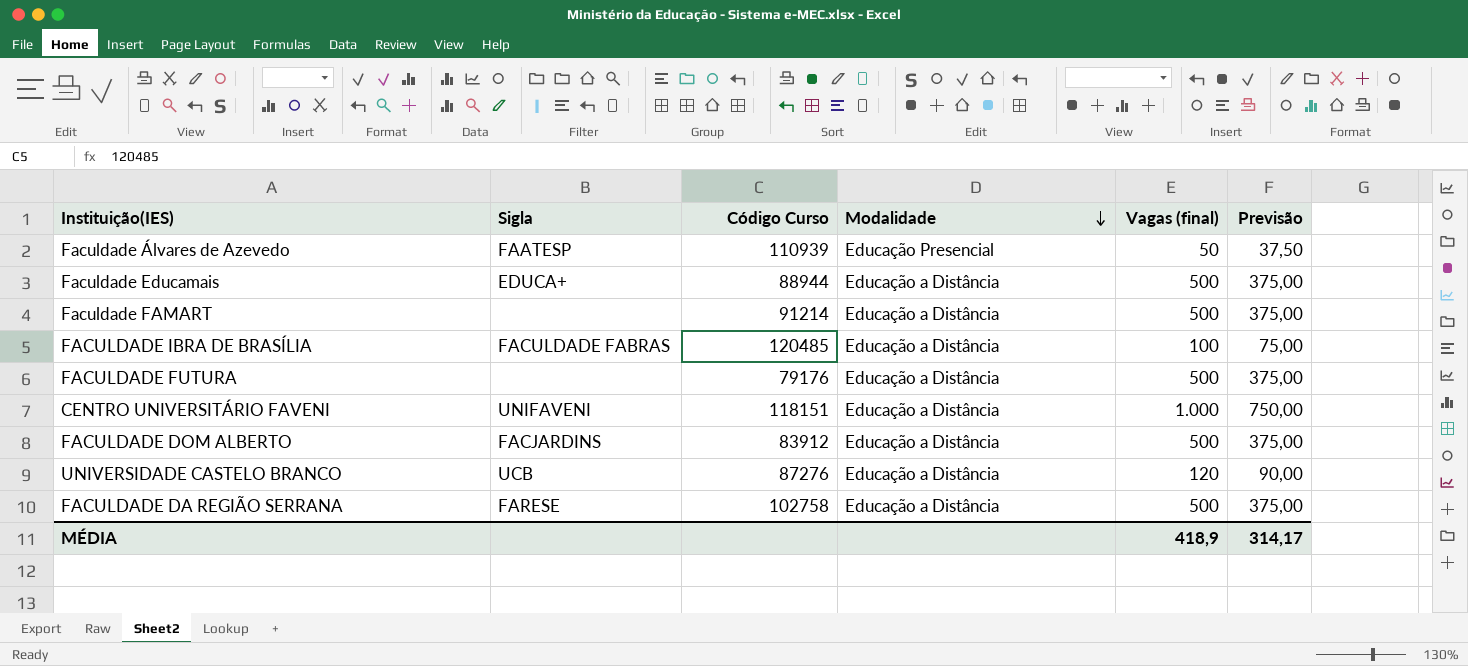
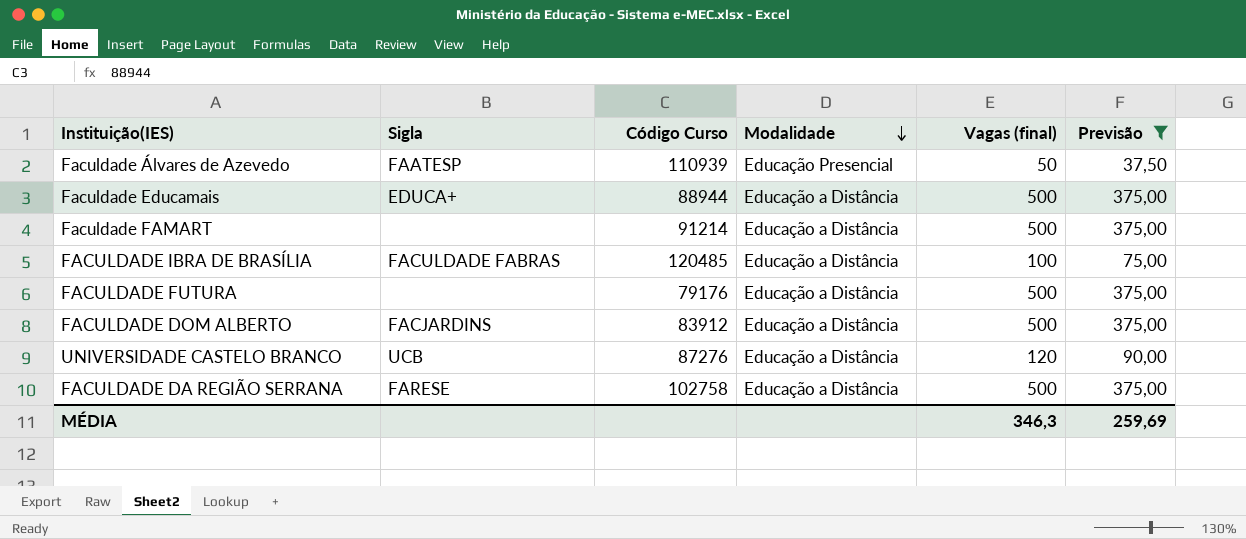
filter: none -> Previsão != 750,00
MÉDIA | Vagas (final): 418,9 -> 346,3
MÉDIA | Previsão: 314,17 -> 259,69

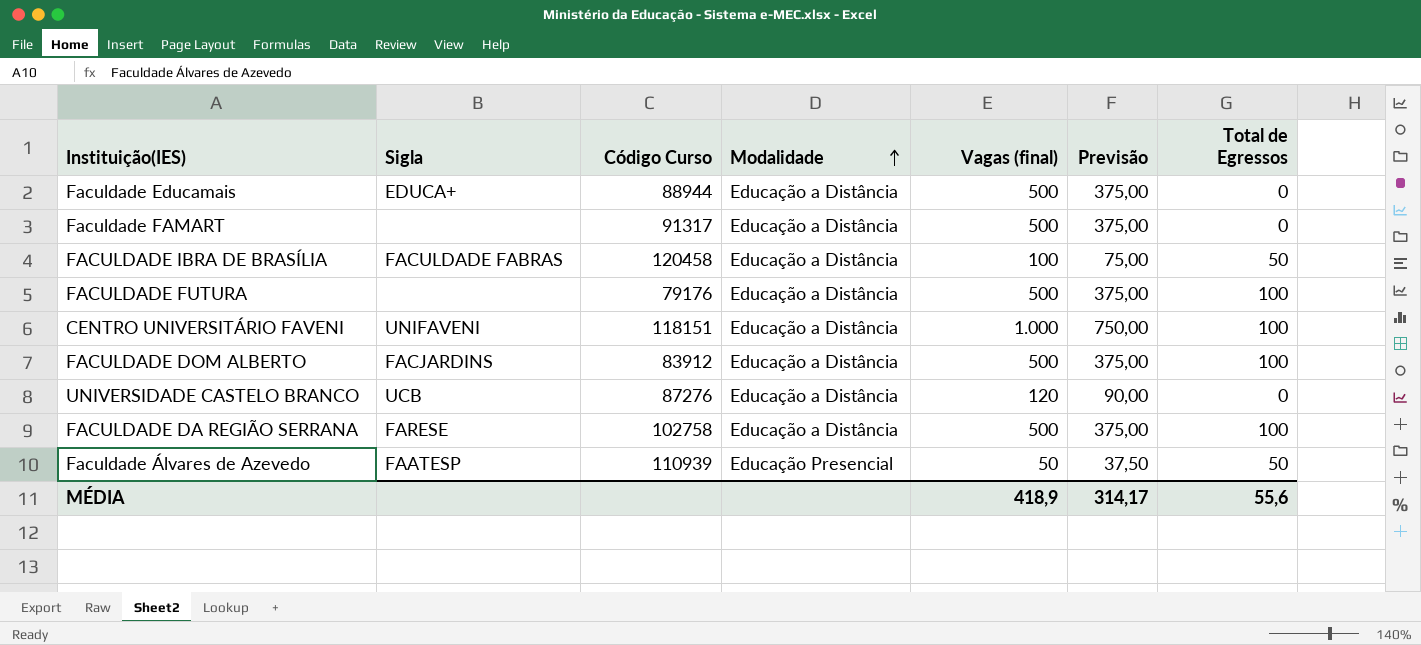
filter: Previsão != 750,00 -> none
row order: Modalidade descending -> Modalidade ascending
column Total de Egressos | position: none -> 7
Faculdade FAMART | Código Curso: 91214 -> 91317
FACULDADE IBRA DE BRASÍLIA | Código Curso: 120485 -> 120458
MÉDIA | Vagas (final): 346,3 -> 418,9
MÉDIA | Previsão: 259,69 -> 314,17

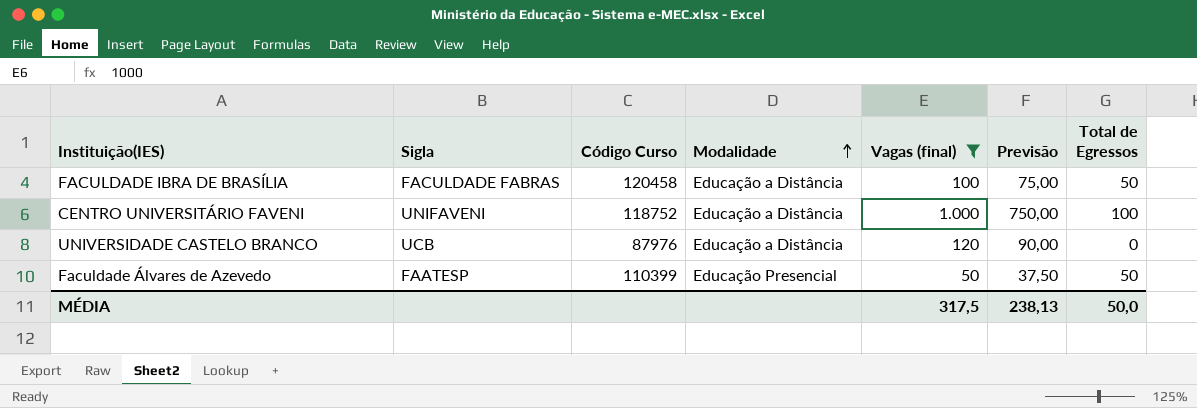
filter: none -> Vagas (final) != 500
CENTRO UNIVERSITÁRIO FAVENI | Código Curso: 118151 -> 118752
UNIVERSIDADE CASTELO BRANCO | Código Curso: 87276 -> 87976
Faculdade Álvares de Azevedo | Código Curso: 110939 -> 110399
MÉDIA | Vagas (final): 418,9 -> 317,5
MÉDIA | Previsão: 314,17 -> 238,13
MÉDIA | Total de Egressos: 55,6 -> 50,0

